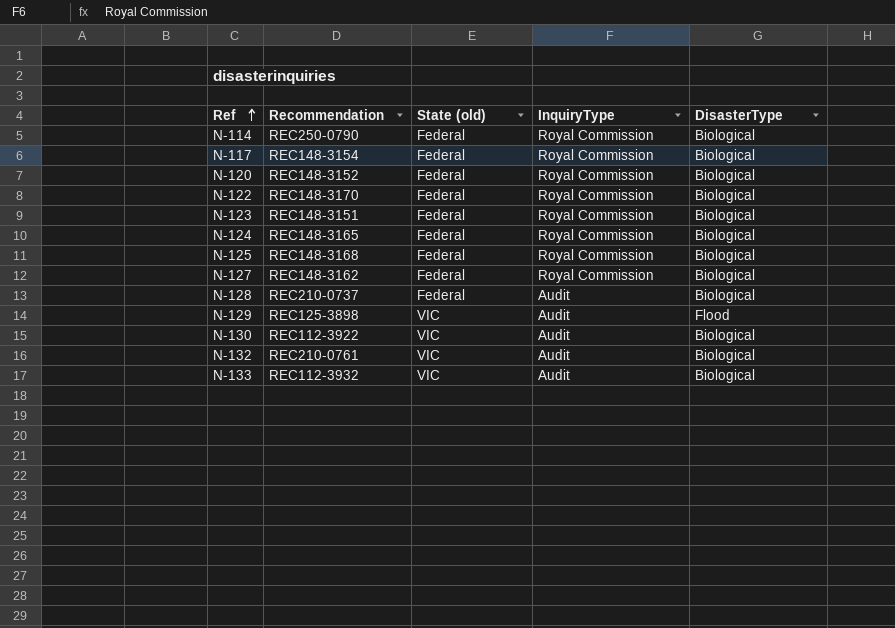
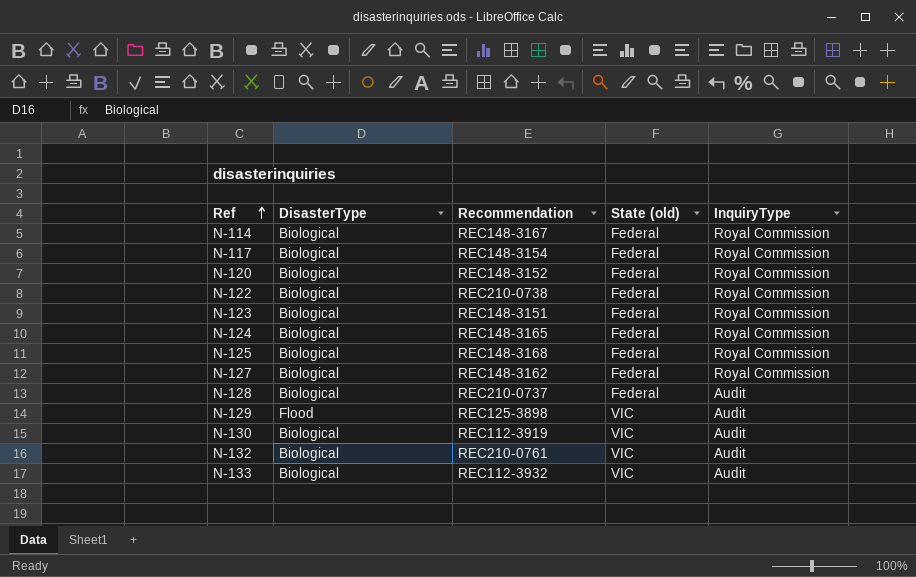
column DisasterType | position: 5 -> 2
N-114 | Recommendation: REC250-0790 -> REC148-3167
N-122 | Recommendation: REC148-3170 -> REC210-0738
N-130 | Recommendation: REC112-3922 -> REC112-3919

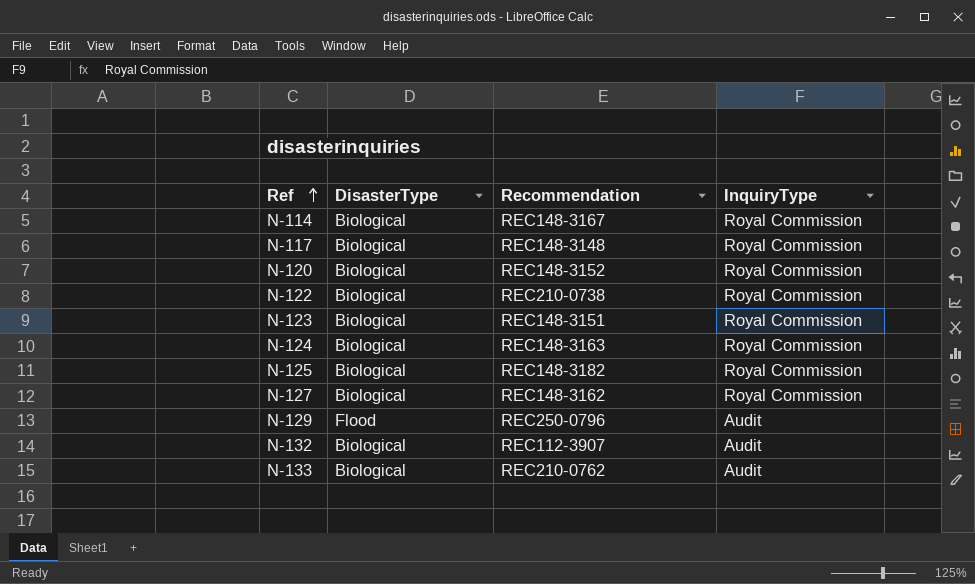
column State (old) | position: 4 -> none
row N-128: Biological | REC210-0737 | Federal | Audit -> none
row N-130: Biological | REC112-3919 | VIC | Audit -> none
N-117 | Recommendation: REC148-3154 -> REC148-3148
N-124 | Recommendation: REC148-3165 -> REC148-3163
N-125 | Recommendation: REC148-3168 -> REC148-3182
N-129 | Recommendation: REC125-3898 -> REC250-0796
N-132 | Recommendation: REC210-0761 -> REC112-3907
N-133 | Recommendation: REC112-3932 -> REC210-0762

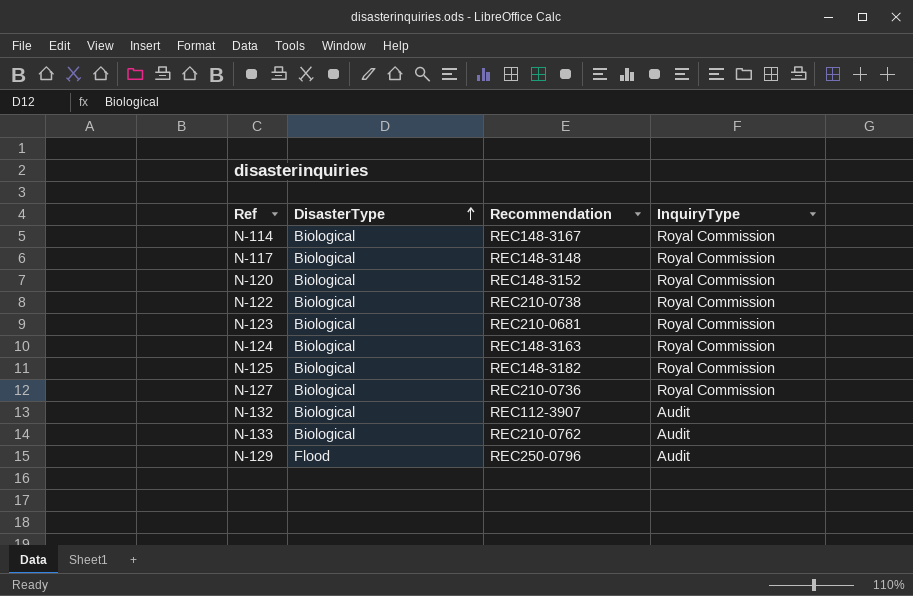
row order: Ref ascending -> DisasterType ascending
N-123 | Recommendation: REC148-3151 -> REC210-0681
N-127 | Recommendation: REC148-3162 -> REC210-0736

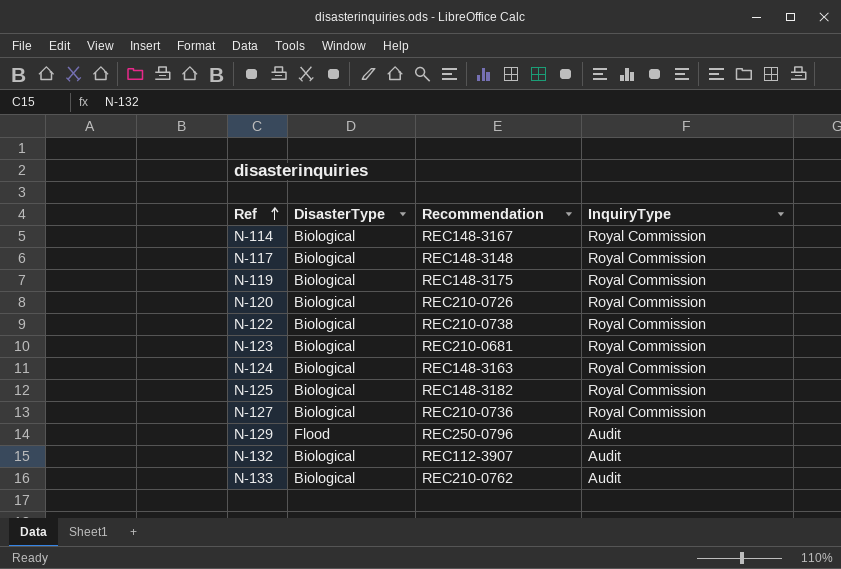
row order: DisasterType ascending -> Ref ascending
row N-119: none -> Biological | REC148-3175 | Royal Commission
N-120 | Recommendation: REC148-3152 -> REC210-0726

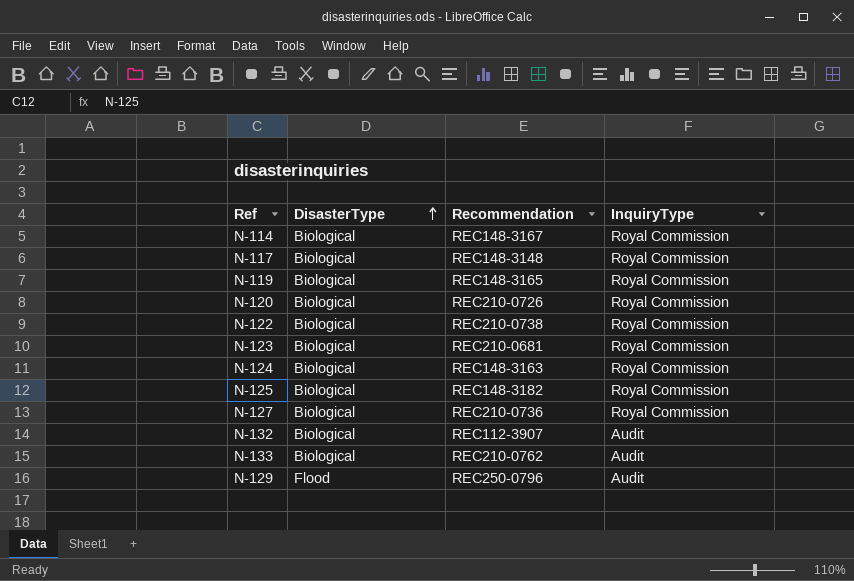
row order: Ref ascending -> DisasterType ascending
N-119 | Recommendation: REC148-3175 -> REC148-3165

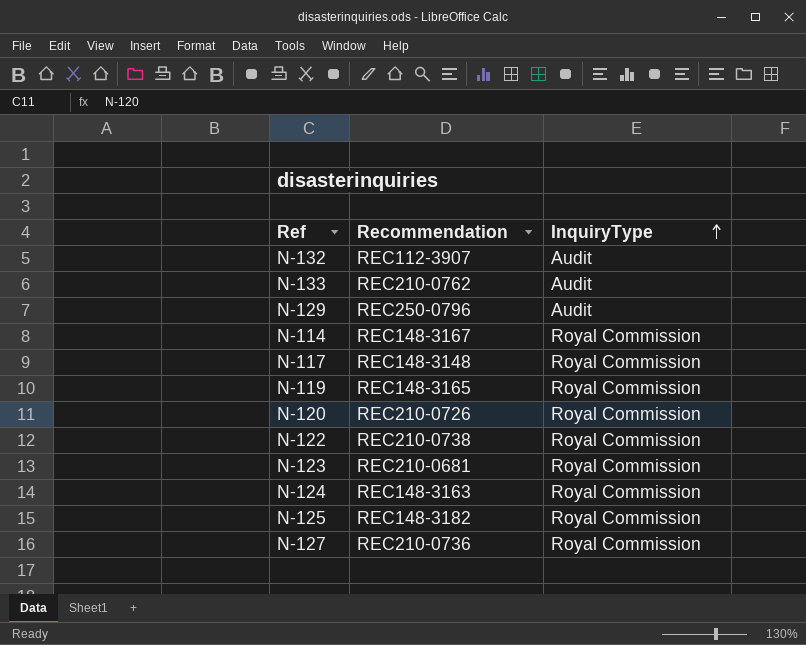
row order: DisasterType ascending -> InquiryType ascending
column DisasterType | position: 2 -> none

